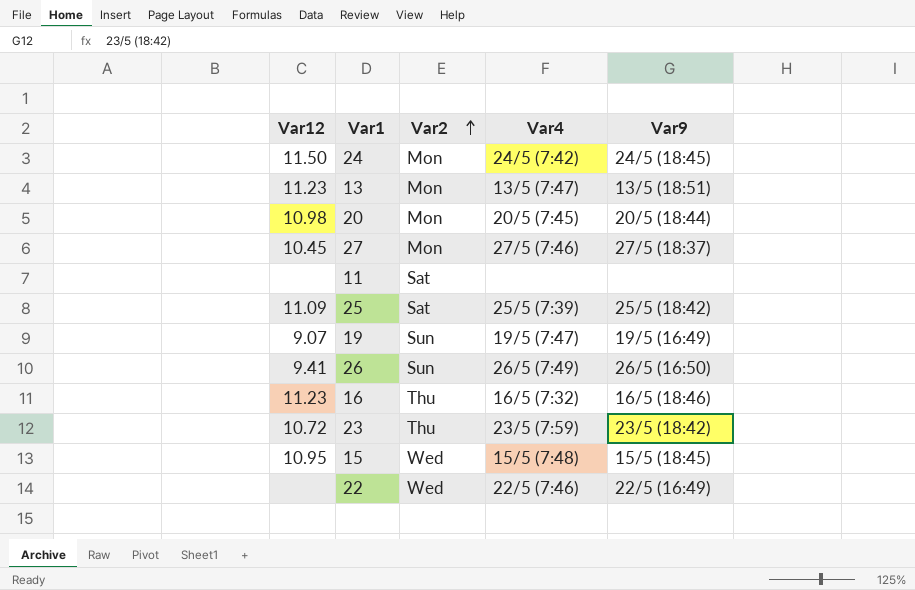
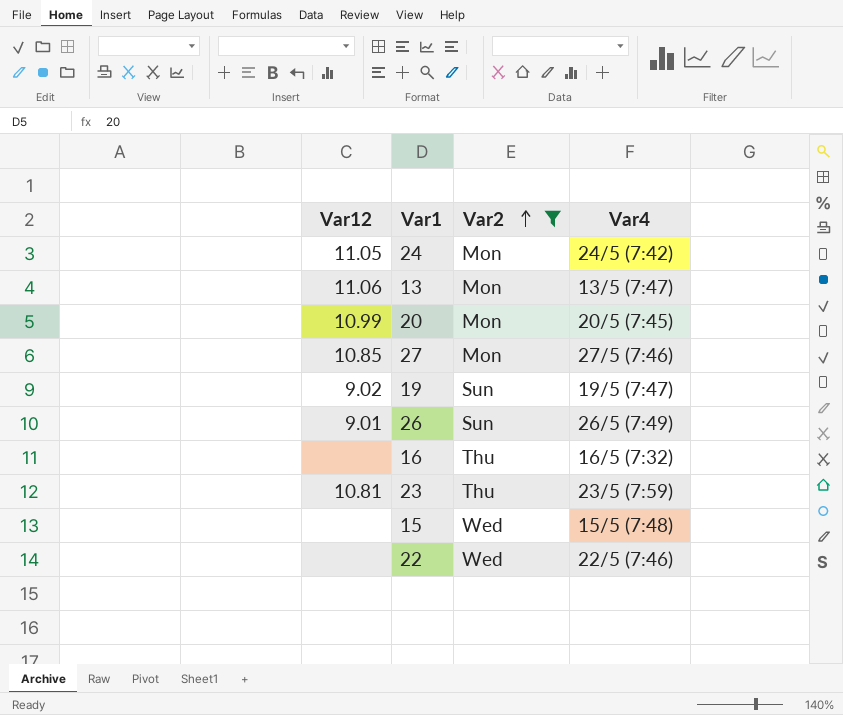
filter: none -> Var2 != Sat
column Var9 | position: 5 -> none
24 | Var12: 11.50 -> 11.05
13 | Var12: 11.23 -> 11.06
20 | Var12: 10.98 -> 10.99
27 | Var12: 10.45 -> 10.85
19 | Var12: 9.07 -> 9.02
26 | Var12: 9.41 -> 9.01
16 | Var12: 11.23 -> none
23 | Var12: 10.72 -> 10.81
15 | Var12: 10.95 -> none

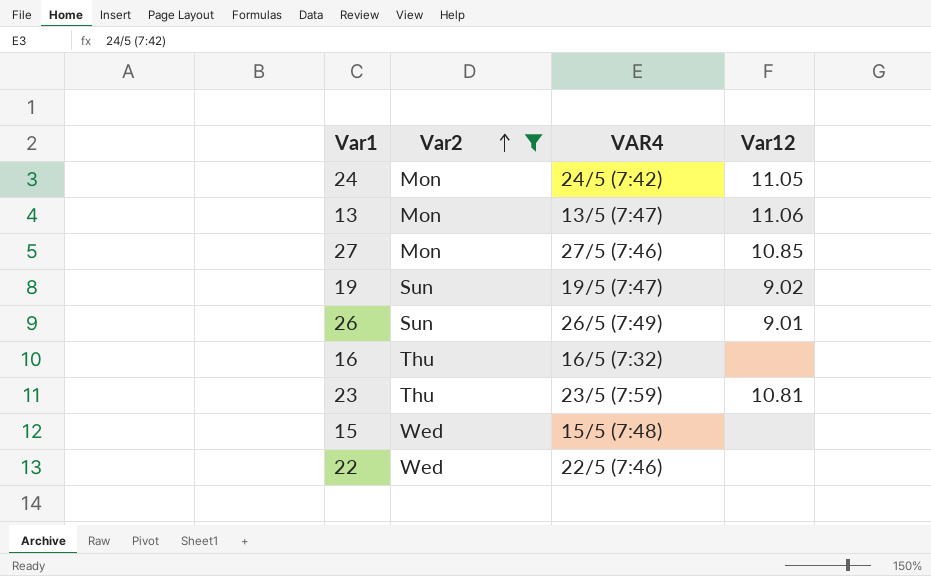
column name: Var4 -> VAR4
column Var12 | position: 1 -> 4
row 20: 10.99 | Mon | 20/5 (7:45) -> none

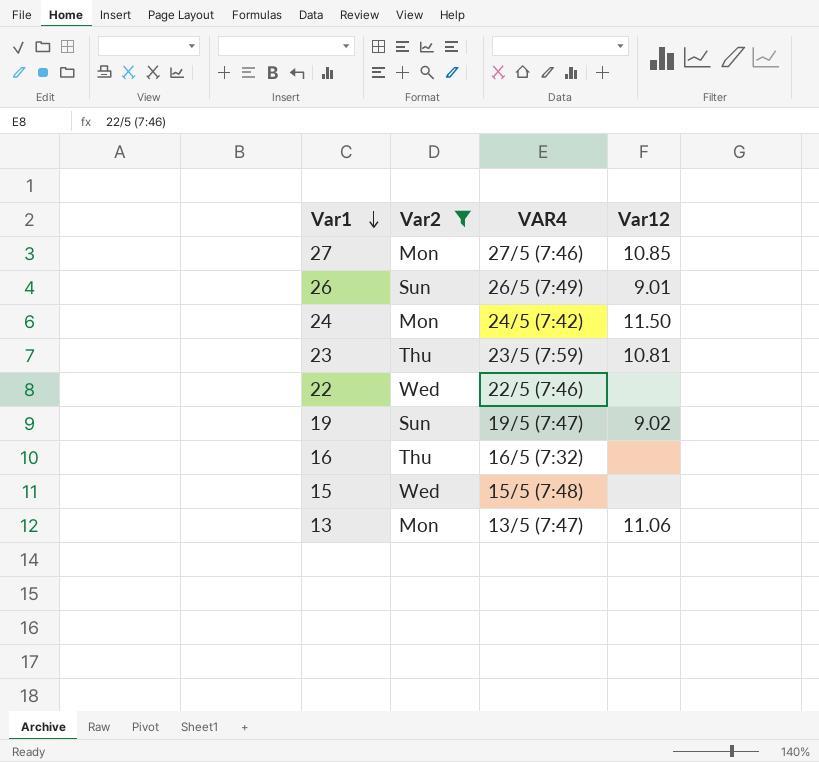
row order: Var2 ascending -> Var1 descending
24 | Var12: 11.05 -> 11.50

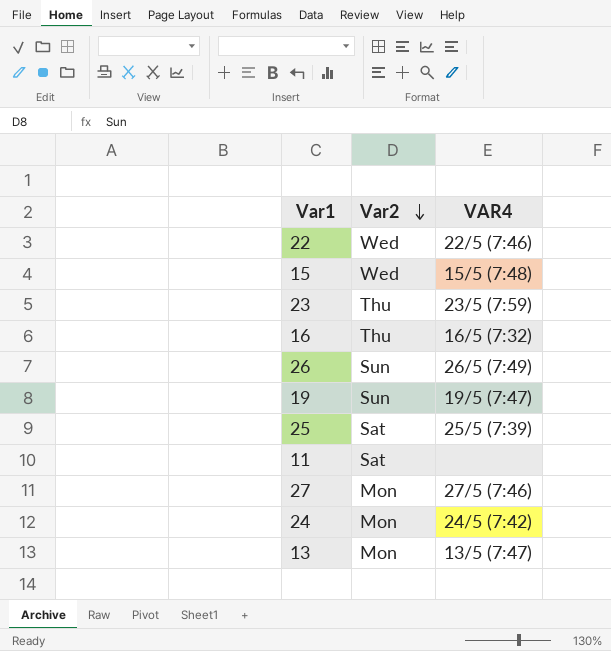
filter: Var2 != Sat -> none
row order: Var1 descending -> Var2 descending
column Var12 | position: 4 -> none

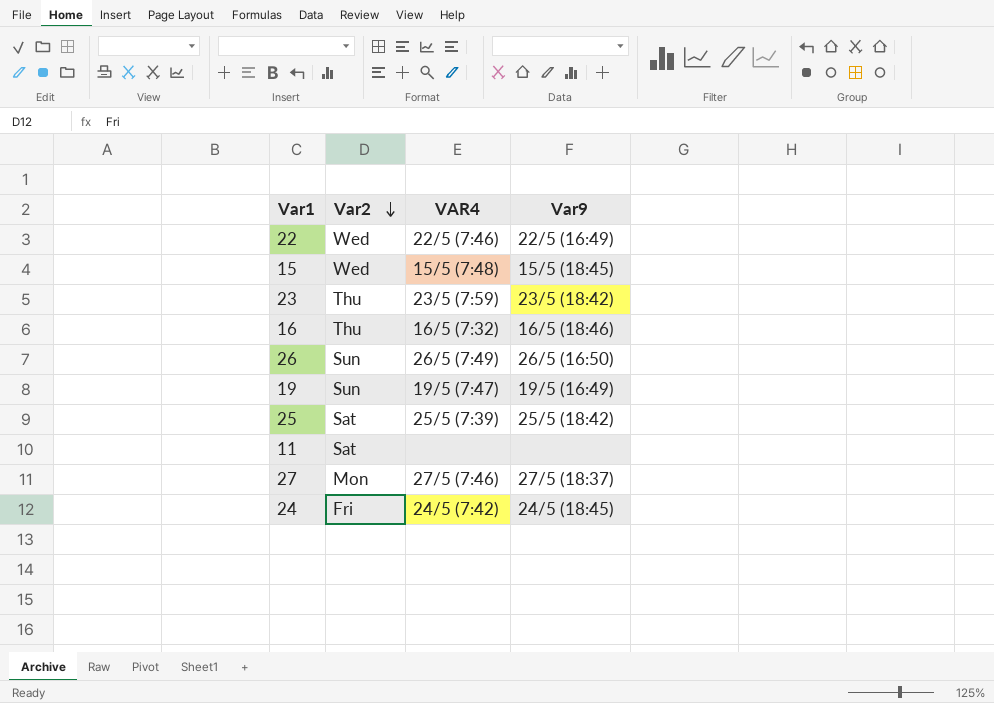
column Var9 | position: none -> 4
row 13: Mon | 13/5 (7:47) -> none
24 | Var2: Mon -> Fri

